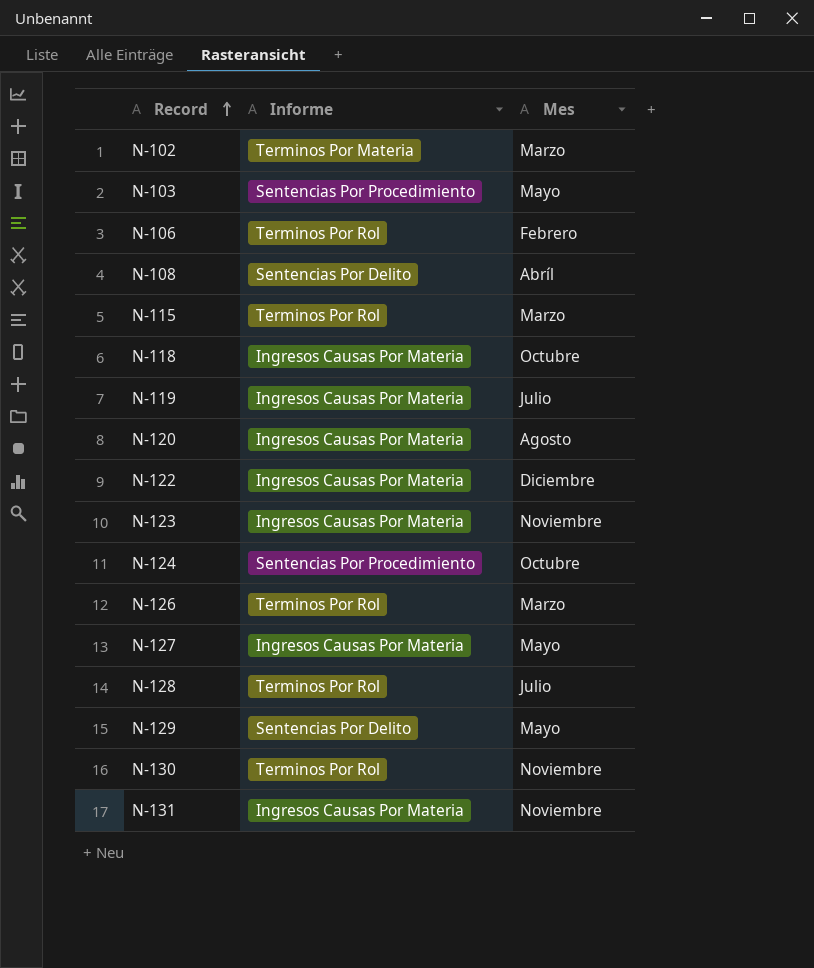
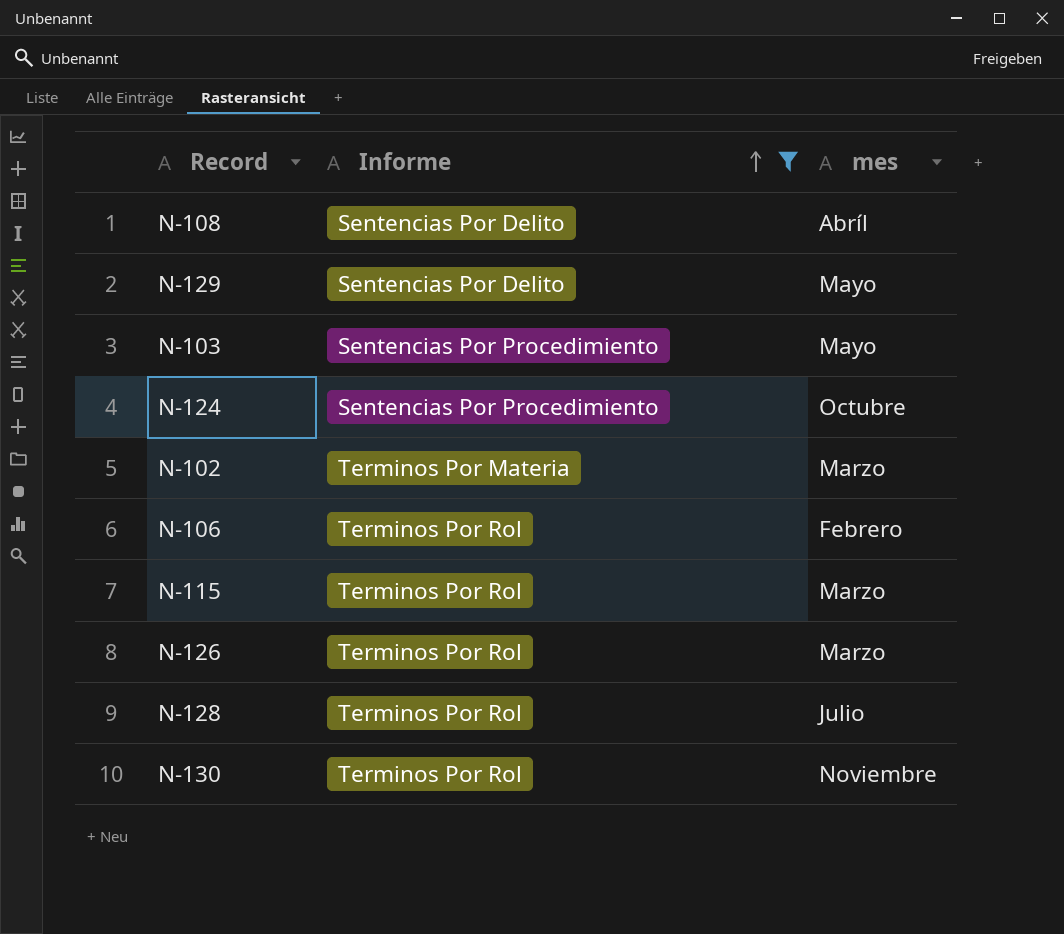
filter: none -> Informe != Ingresos Causas Por Materia
row order: Record ascending -> Informe ascending
column name: Mes -> mes

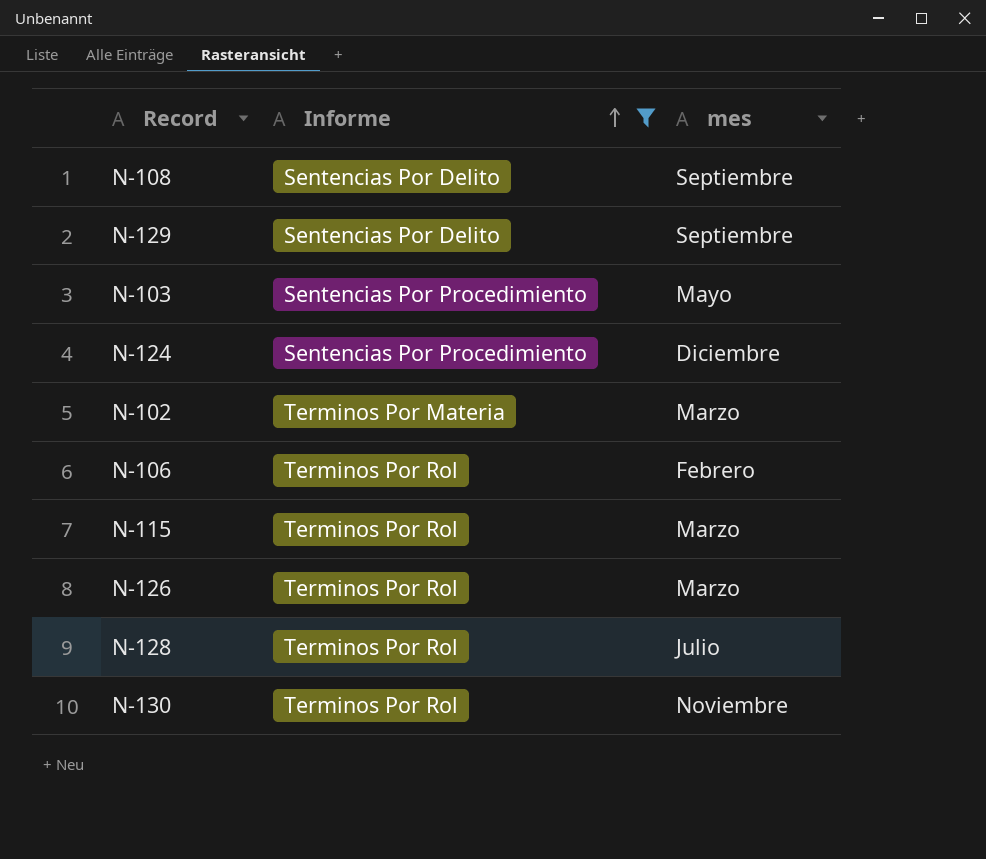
N-108 | mes: Abríl -> Septiembre
N-129 | mes: Mayo -> Septiembre
N-124 | mes: Octubre -> Diciembre

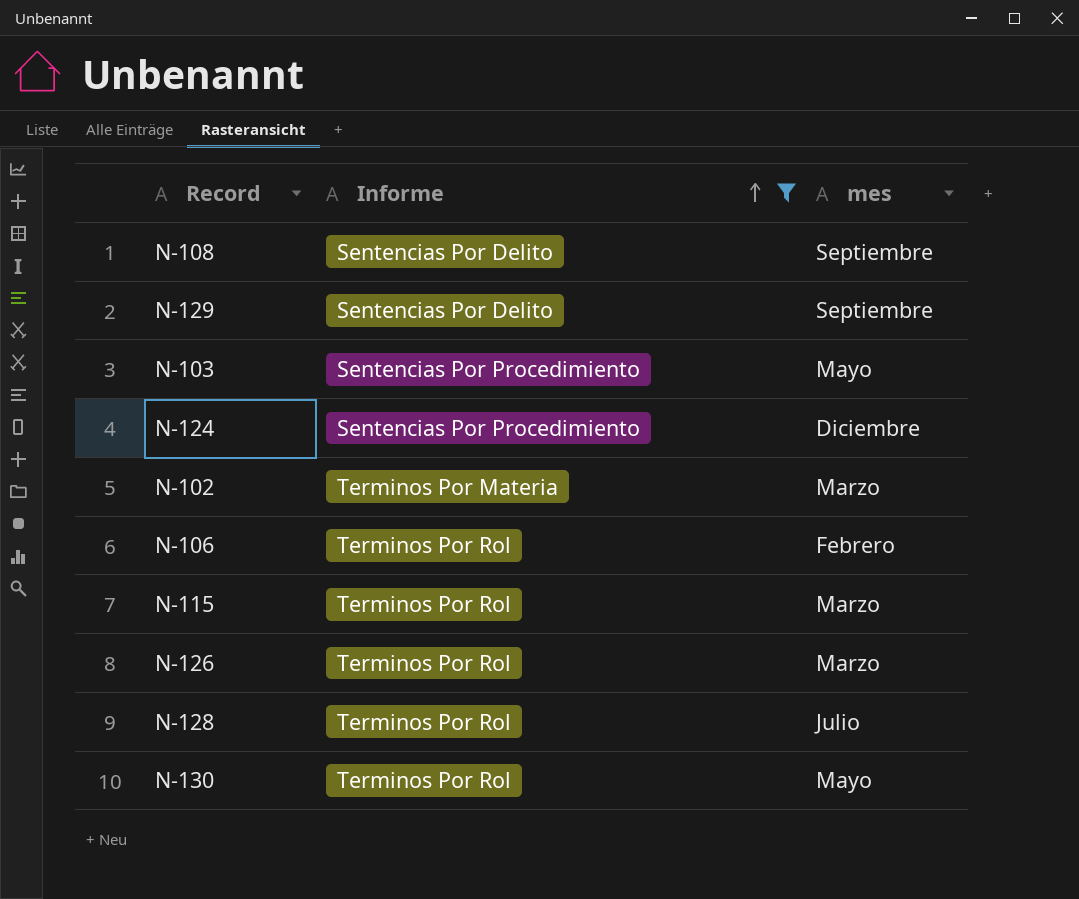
N-130 | mes: Noviembre -> Mayo

